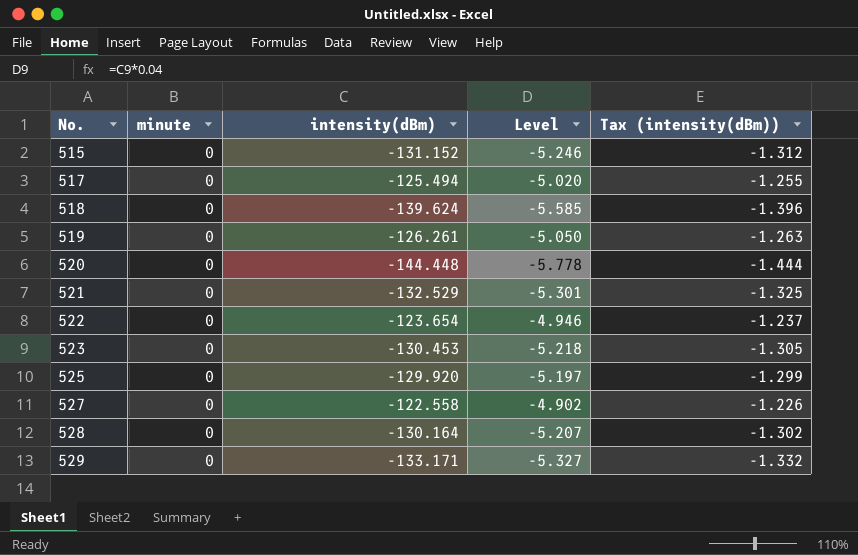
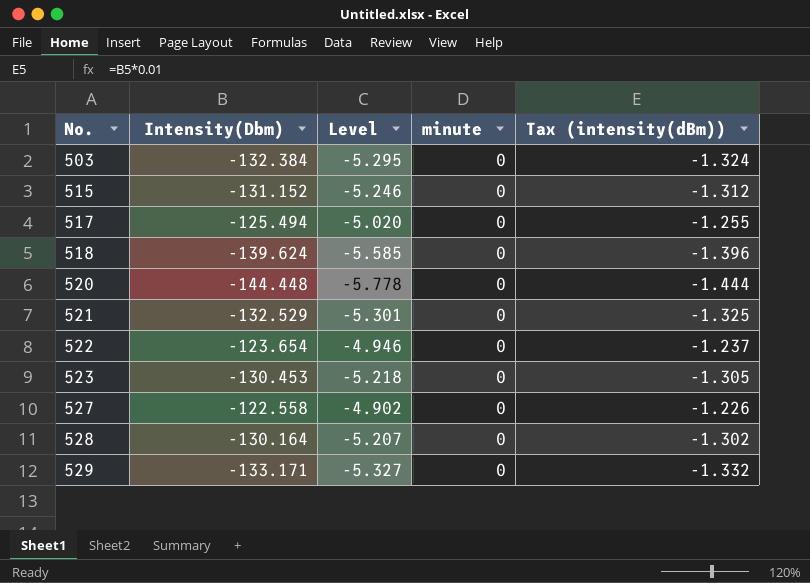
column name: intensity(dBm) -> Intensity(Dbm)
column minute | position: 2 -> 4
row 519: 0 | -126.261 | -5.050 | -1.263 -> none
row 525: 0 | -129.920 | -5.197 | -1.299 -> none
row 503: none -> -132.384 | -5.295 | 0 | -1.324

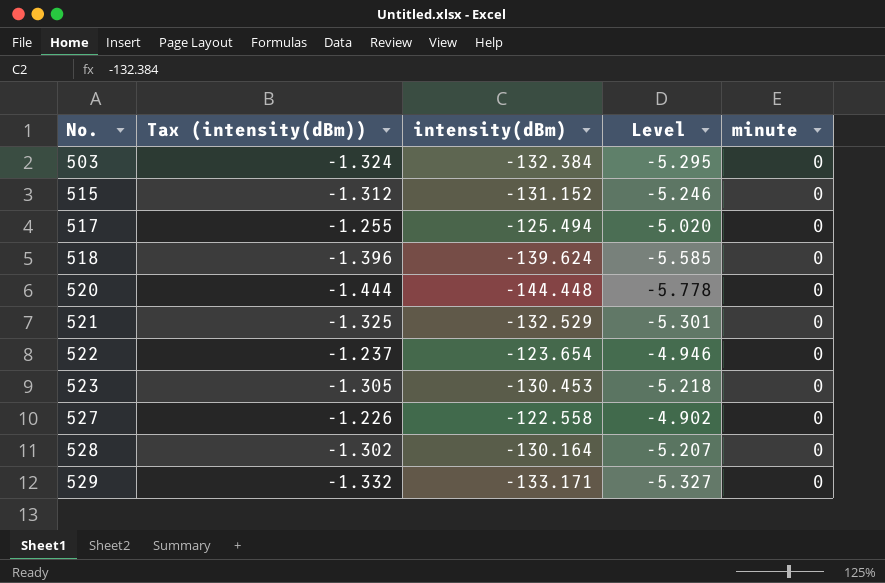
column Tax (intensity(dBm)) | position: 5 -> 2
column name: Intensity(Dbm) -> intensity(dBm)

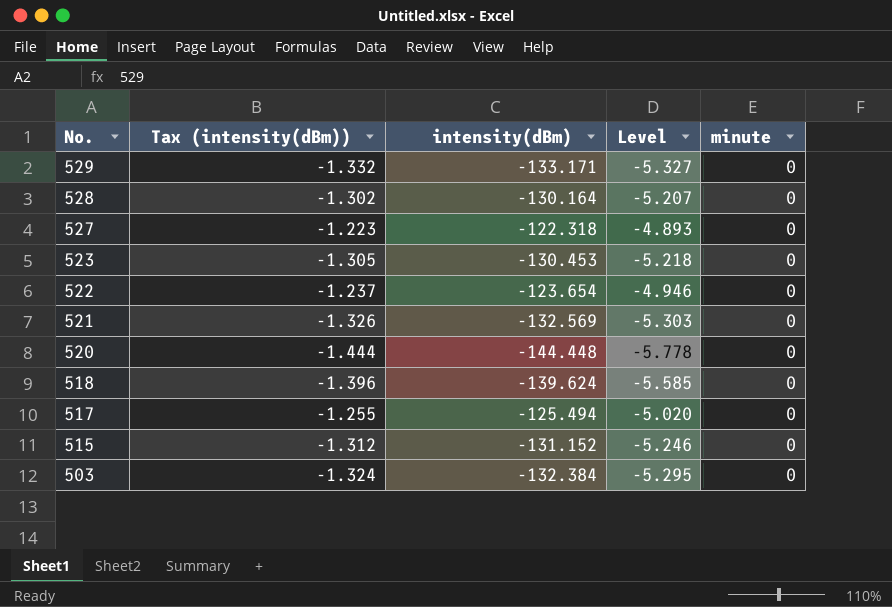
row order: No. ascending -> No. descending
527 | Tax (intensity(dBm)): -1.226 -> -1.223
527 | intensity(dBm): -122.558 -> -122.318
527 | Level: -4.902 -> -4.893
521 | Tax (intensity(dBm)): -1.325 -> -1.326
521 | intensity(dBm): -132.529 -> -132.569
521 | Level: -5.301 -> -5.303

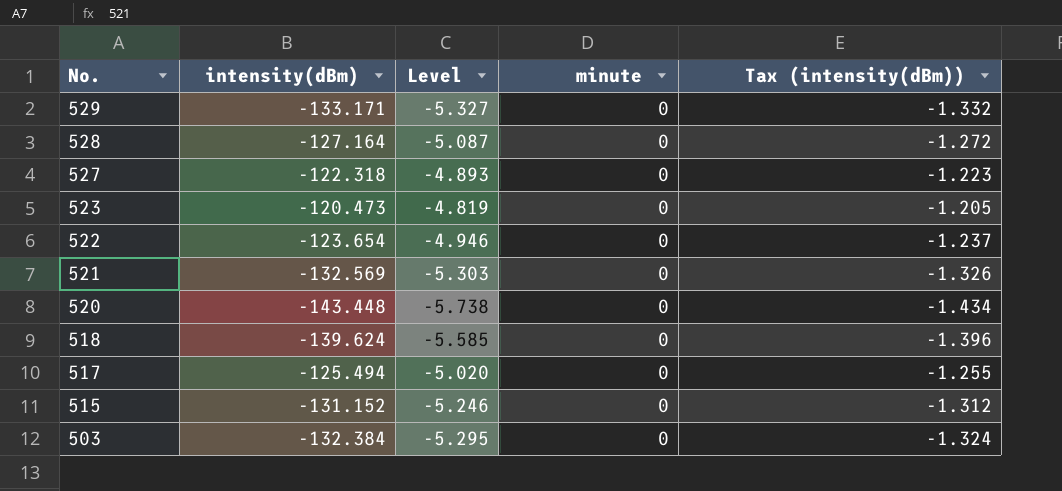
column Tax (intensity(dBm)) | position: 2 -> 5
528 | intensity(dBm): -130.164 -> -127.164
528 | Level: -5.207 -> -5.087
528 | Tax (intensity(dBm)): -1.302 -> -1.272
523 | intensity(dBm): -130.453 -> -120.473
523 | Level: -5.218 -> -4.819
523 | Tax (intensity(dBm)): -1.305 -> -1.205
520 | intensity(dBm): -144.448 -> -143.448
520 | Level: -5.778 -> -5.738
520 | Tax (intensity(dBm)): -1.444 -> -1.434

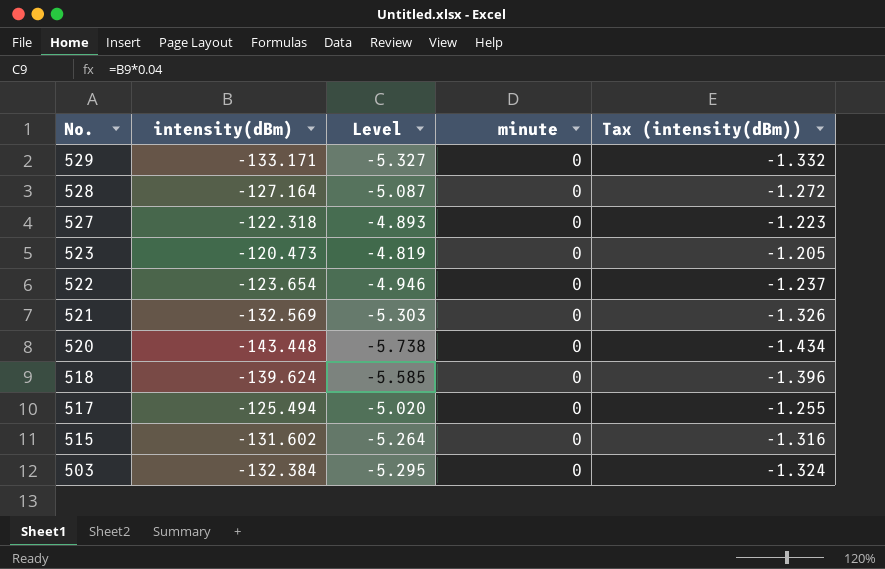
515 | intensity(dBm): -131.152 -> -131.602
515 | Level: -5.246 -> -5.264
515 | Tax (intensity(dBm)): -1.312 -> -1.316

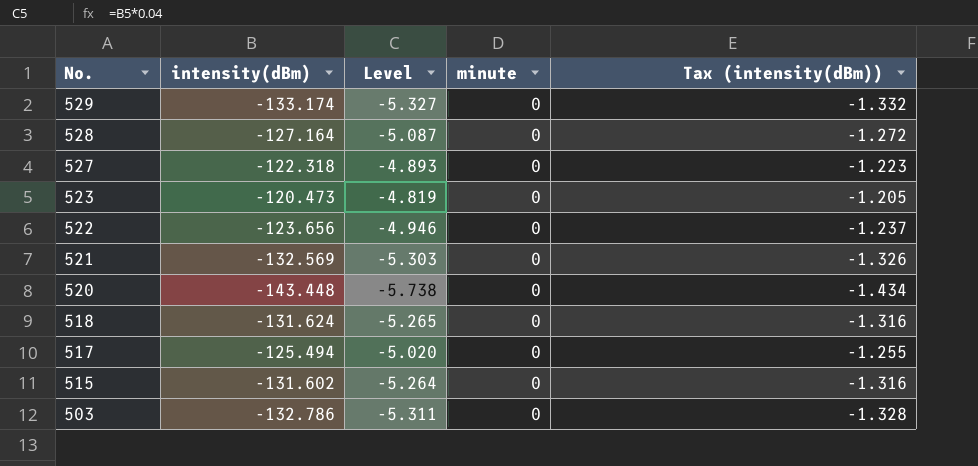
529 | intensity(dBm): -133.171 -> -133.174
522 | intensity(dBm): -123.654 -> -123.656
518 | intensity(dBm): -139.624 -> -131.624
518 | Level: -5.585 -> -5.265
518 | Tax (intensity(dBm)): -1.396 -> -1.316
503 | intensity(dBm): -132.384 -> -132.786
503 | Level: -5.295 -> -5.311
503 | Tax (intensity(dBm)): -1.324 -> -1.328

